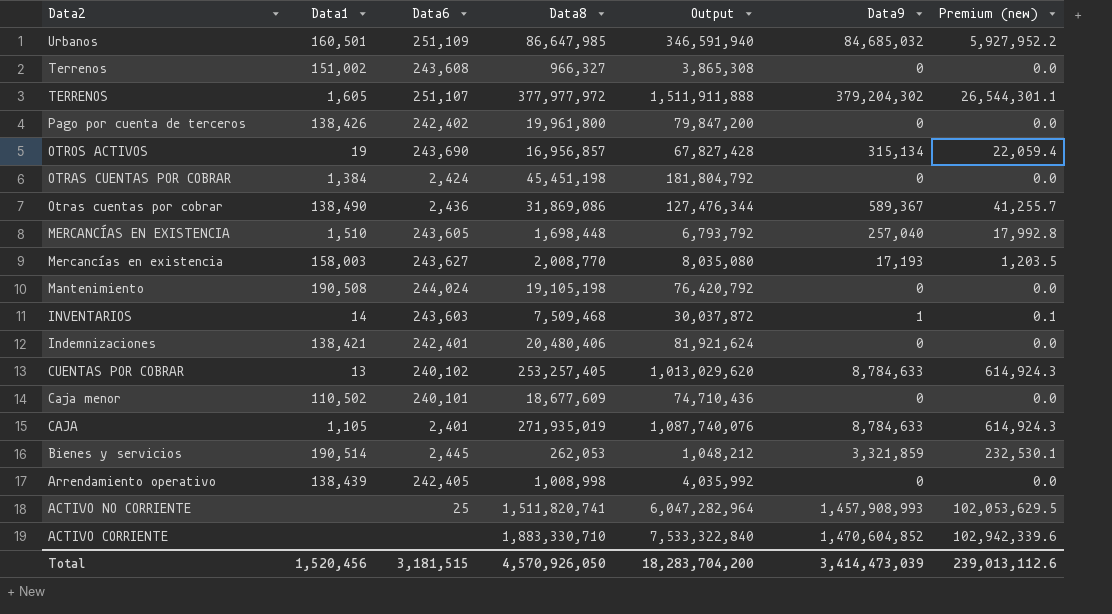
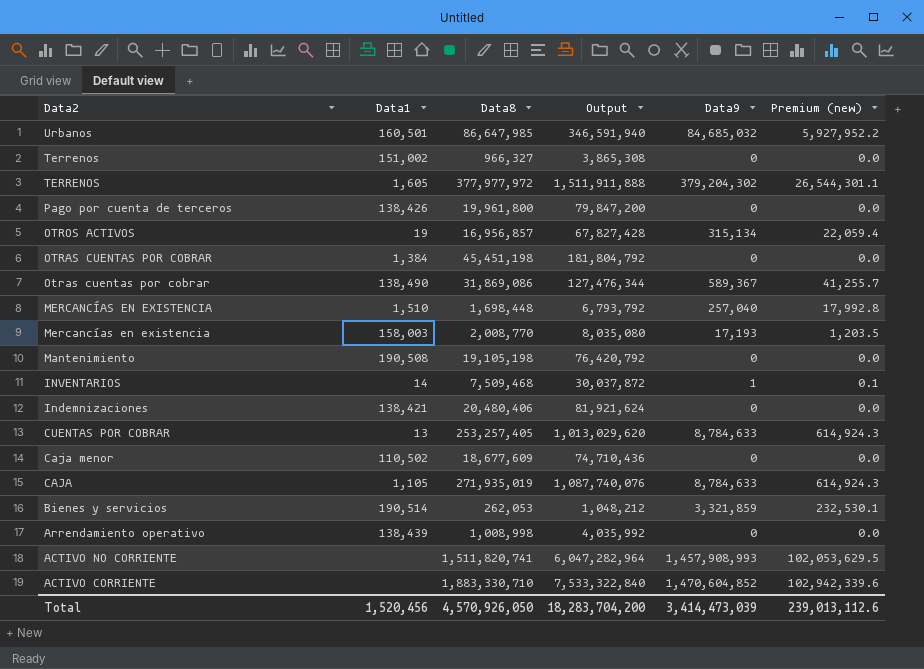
column Data6 | position: 3 -> none

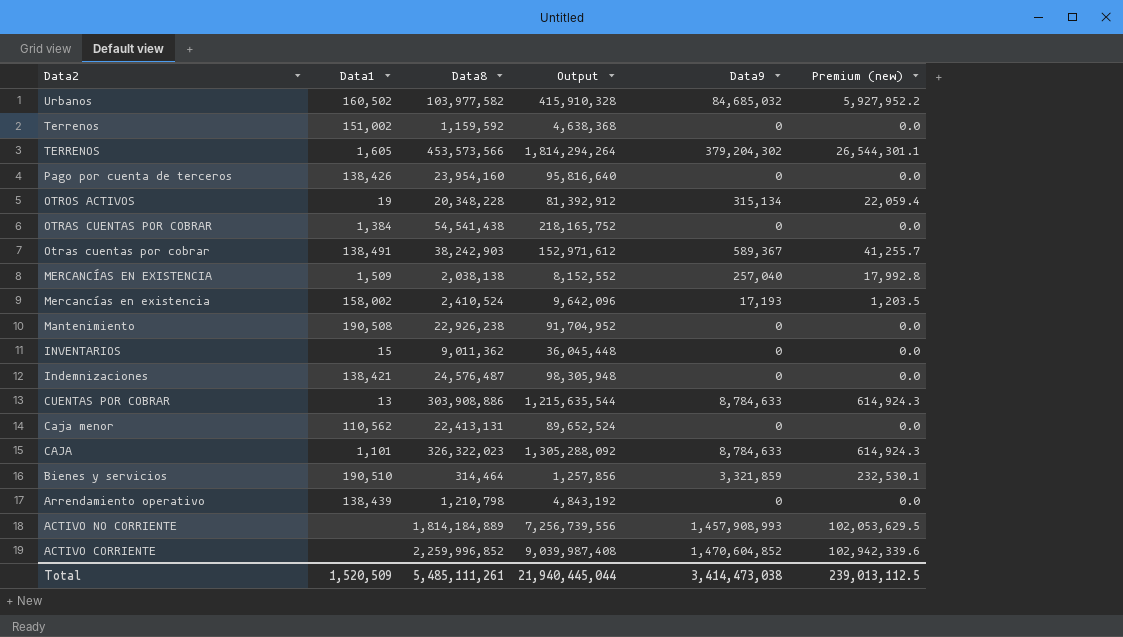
Urbanos | Data1: 160,501 -> 160,502
Urbanos | Data8: 86,647,985 -> 103,977,582
Urbanos | Output: 346,591,940 -> 415,910,328
Terrenos | Data8: 966,327 -> 1,159,592
Terrenos | Output: 3,865,308 -> 4,638,368
TERRENOS | Data8: 377,977,972 -> 453,573,566
TERRENOS | Output: 1,511,911,888 -> 1,814,294,264
Pago por cuenta de terceros | Data8: 19,961,800 -> 23,954,160
Pago por cuenta de terceros | Output: 79,847,200 -> 95,816,640
OTROS ACTIVOS | Data8: 16,956,857 -> 20,348,228
OTROS ACTIVOS | Output: 67,827,428 -> 81,392,912
OTRAS CUENTAS POR COBRAR | Data8: 45,451,198 -> 54,541,438
OTRAS CUENTAS POR COBRAR | Output: 181,804,792 -> 218,165,752
Otras cuentas por cobrar | Data1: 138,490 -> 138,491
Otras cuentas por cobrar | Data8: 31,869,086 -> 38,242,903
Otras cuentas por cobrar | Output: 127,476,344 -> 152,971,612
MERCANCÍAS EN EXISTENCIA | Data1: 1,510 -> 1,509
MERCANCÍAS EN EXISTENCIA | Data8: 1,698,448 -> 2,038,138
MERCANCÍAS EN EXISTENCIA | Output: 6,793,792 -> 8,152,552
Mercancías en existencia | Data1: 158,003 -> 158,002
Mercancías en existencia | Data8: 2,008,770 -> 2,410,524
Mercancías en existencia | Output: 8,035,080 -> 9,642,096
Mantenimiento | Data8: 19,105,198 -> 22,926,238
Mantenimiento | Output: 76,420,792 -> 91,704,952
INVENTARIOS | Data1: 14 -> 15
INVENTARIOS | Data8: 7,509,468 -> 9,011,362
INVENTARIOS | Output: 30,037,872 -> 36,045,448
INVENTARIOS | Data9: 1 -> 0
INVENTARIOS | Premium (new): 0.1 -> 0.0
Indemnizaciones | Data8: 20,480,406 -> 24,576,487
Indemnizaciones | Output: 81,921,624 -> 98,305,948
CUENTAS POR COBRAR | Data8: 253,257,405 -> 303,908,886
CUENTAS POR COBRAR | Output: 1,013,029,620 -> 1,215,635,544
Caja menor | Data1: 110,502 -> 110,562
Caja menor | Data8: 18,677,609 -> 22,413,131
Caja menor | Output: 74,710,436 -> 89,652,524
CAJA | Data1: 1,105 -> 1,101
CAJA | Data8: 271,935,019 -> 326,322,023
CAJA | Output: 1,087,740,076 -> 1,305,288,092
Bienes y servicios | Data1: 190,514 -> 190,510
Bienes y servicios | Data8: 262,053 -> 314,464
Bienes y servicios | Output: 1,048,212 -> 1,257,856
Arrendamiento operativo | Data8: 1,008,998 -> 1,210,798
Arrendamiento operativo | Output: 4,035,992 -> 4,843,192
ACTIVO NO CORRIENTE | Data8: 1,511,820,741 -> 1,814,184,889
ACTIVO NO CORRIENTE | Output: 6,047,282,964 -> 7,256,739,556
ACTIVO CORRIENTE | Data8: 1,883,330,710 -> 2,259,996,852
ACTIVO CORRIENTE | Output: 7,533,322,840 -> 9,039,987,408
Total | Data1: 1,520,456 -> 1,520,509
Total | Data8: 4,570,926,050 -> 5,485,111,261
Total | Output: 18,283,704,200 -> 21,940,445,044
Total | Data9: 3,414,473,039 -> 3,414,473,038
Total | Premium (new): 239,013,112.6 -> 239,013,112.5

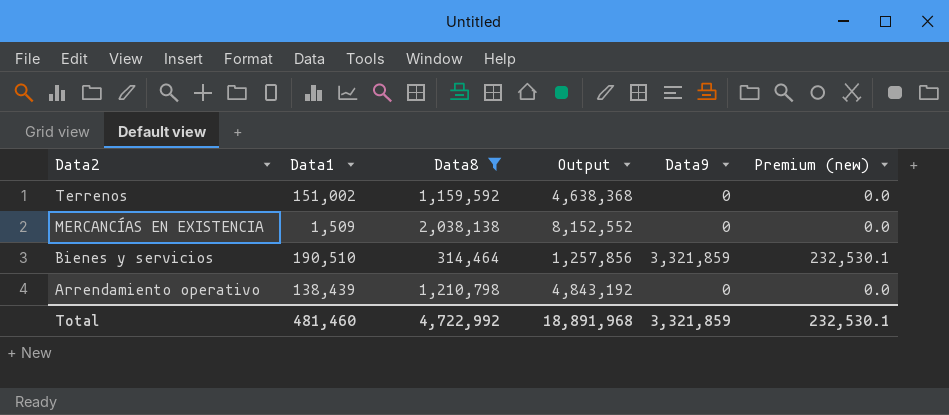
filter: none -> Data8 <= 2,038,138
MERCANCÍAS EN EXISTENCIA | Data9: 257,040 -> 0
MERCANCÍAS EN EXISTENCIA | Premium (new): 17,992.8 -> 0.0
Total | Data1: 1,520,509 -> 481,460
Total | Data8: 5,485,111,261 -> 4,722,992
Total | Output: 21,940,445,044 -> 18,891,968
Total | Data9: 3,414,473,038 -> 3,321,859
Total | Premium (new): 239,013,112.5 -> 232,530.1

